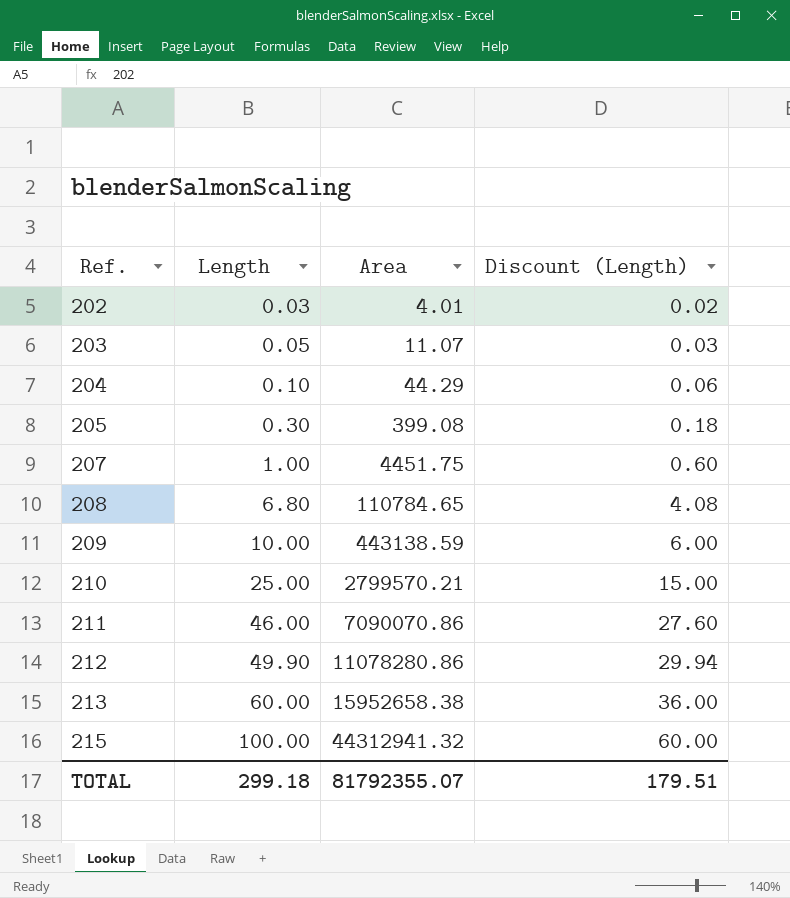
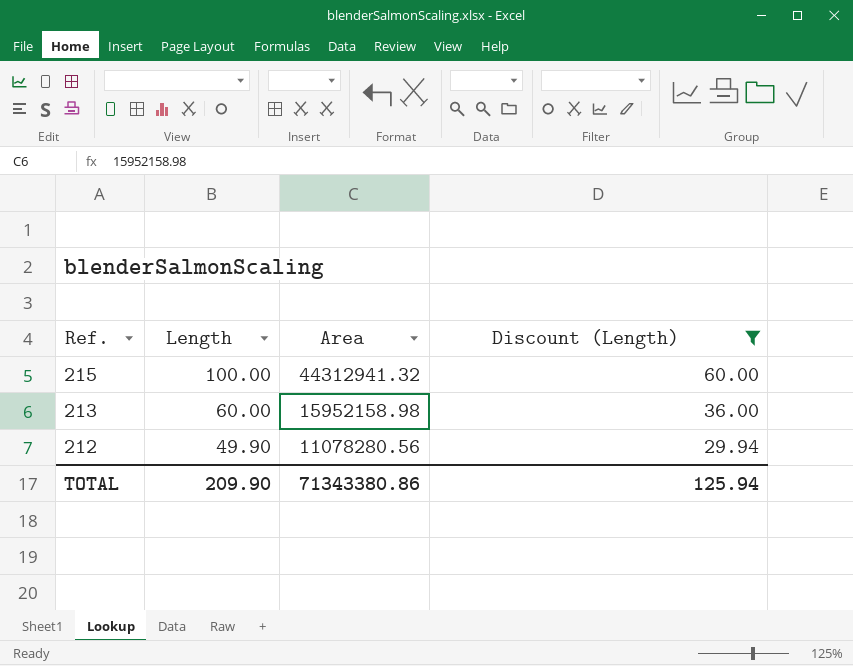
filter: none -> Discount (Length) >= 29.94
row order: Ref. ascending -> Ref. descending
213 | Area: 15952658.38 -> 15952158.98
212 | Area: 11078280.86 -> 11078280.56
TOTAL | Length: 299.18 -> 209.90
TOTAL | Area: 81792355.07 -> 71343380.86
TOTAL | Discount (Length): 179.51 -> 125.94

